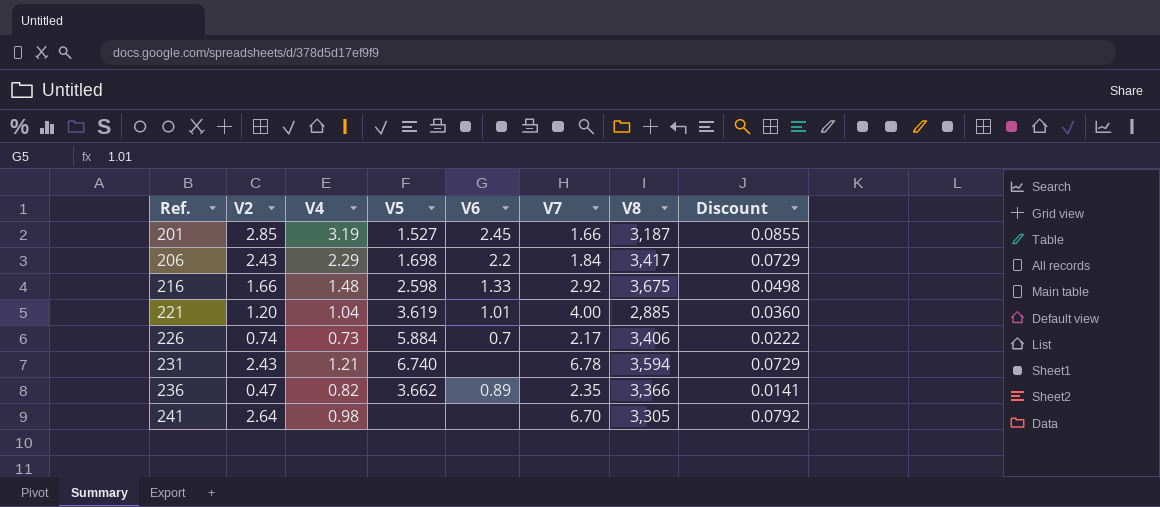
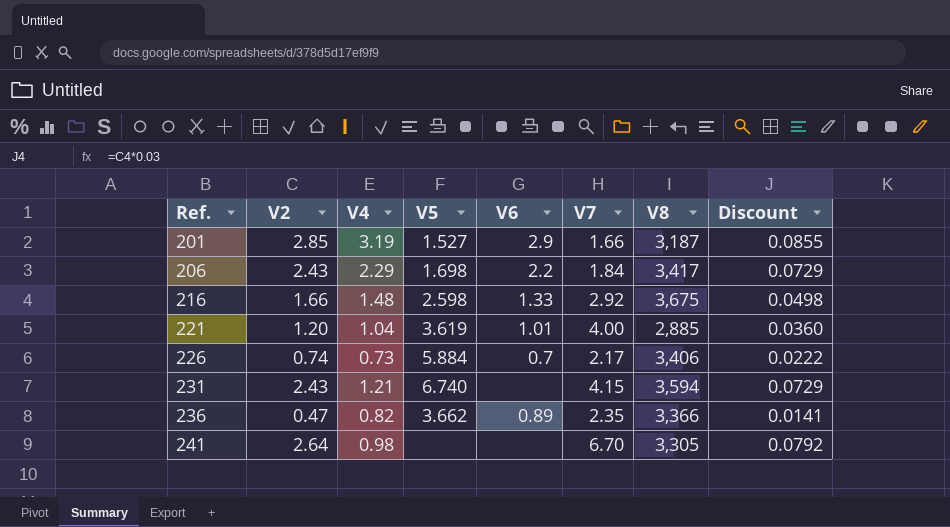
201 | V6: 2.45 -> 2.9
231 | V7: 6.78 -> 4.15

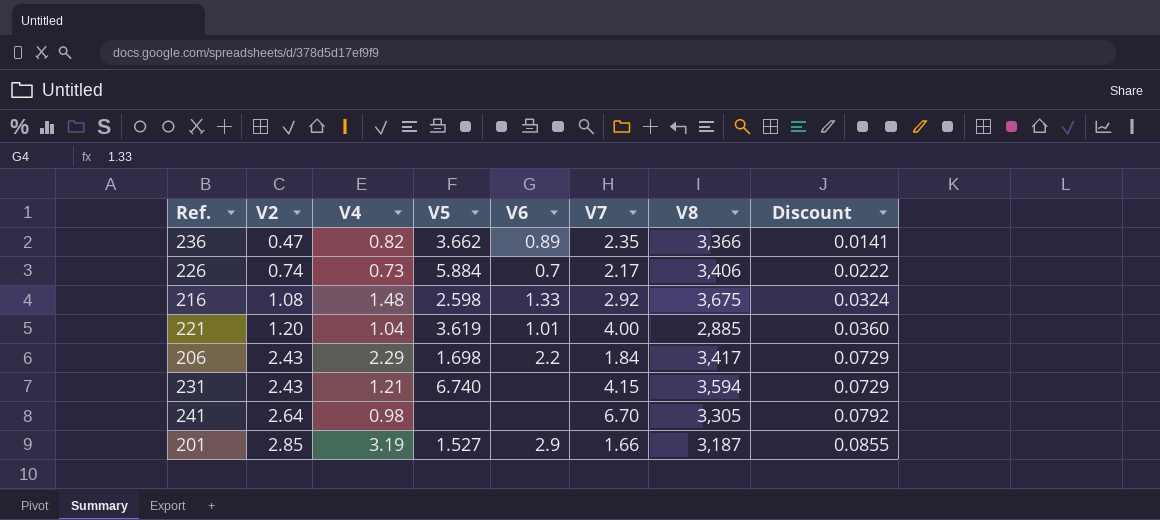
row order: Ref. ascending -> V2 ascending
216 | V2: 1.66 -> 1.08
216 | Discount: 0.0498 -> 0.0324

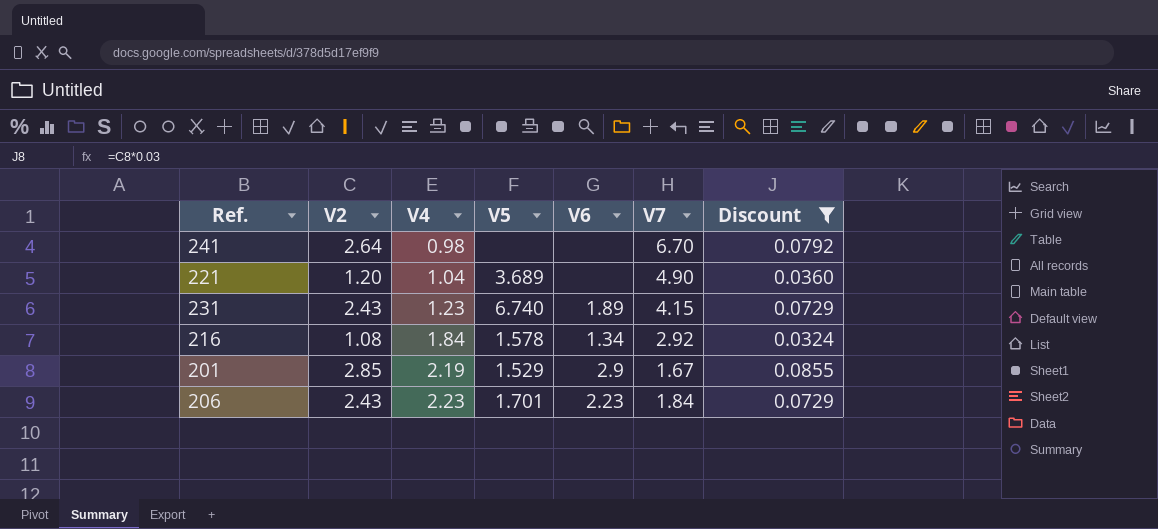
filter: none -> Discount >= 0.0324
row order: V2 ascending -> V4 ascending
column V8 | position: 7 -> none
221 | V5: 3.619 -> 3.689
221 | V6: 1.01 -> none
221 | V7: 4.00 -> 4.90
231 | V4: 1.21 -> 1.23
231 | V6: none -> 1.89
216 | V4: 1.48 -> 1.84
216 | V5: 2.598 -> 1.578
216 | V6: 1.33 -> 1.34
201 | V4: 3.19 -> 2.19
201 | V5: 1.527 -> 1.529
201 | V7: 1.66 -> 1.67
206 | V4: 2.29 -> 2.23
206 | V5: 1.698 -> 1.701
206 | V6: 2.2 -> 2.23

